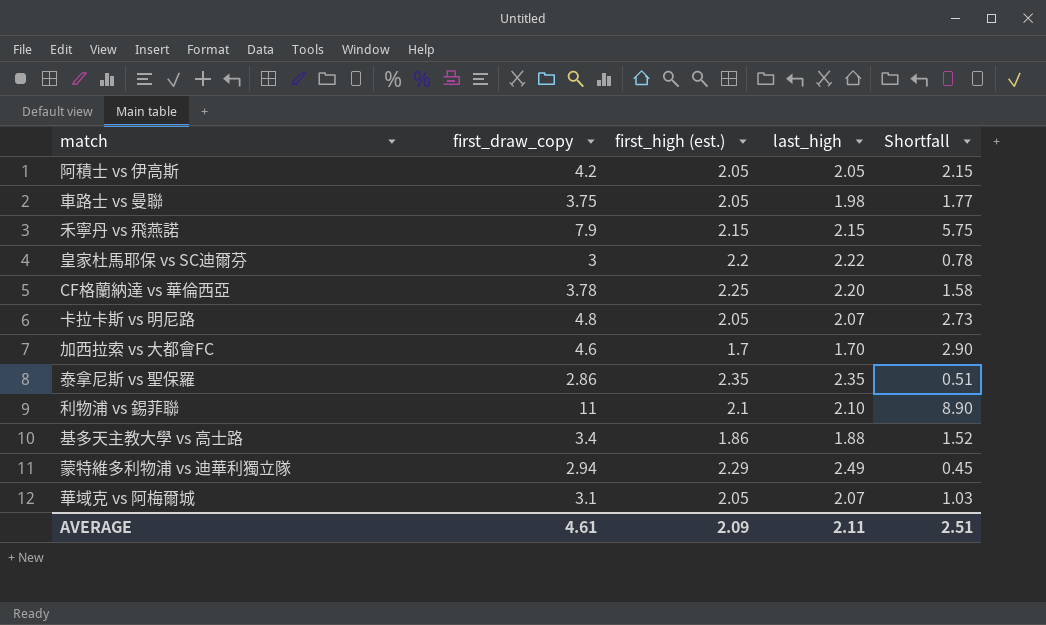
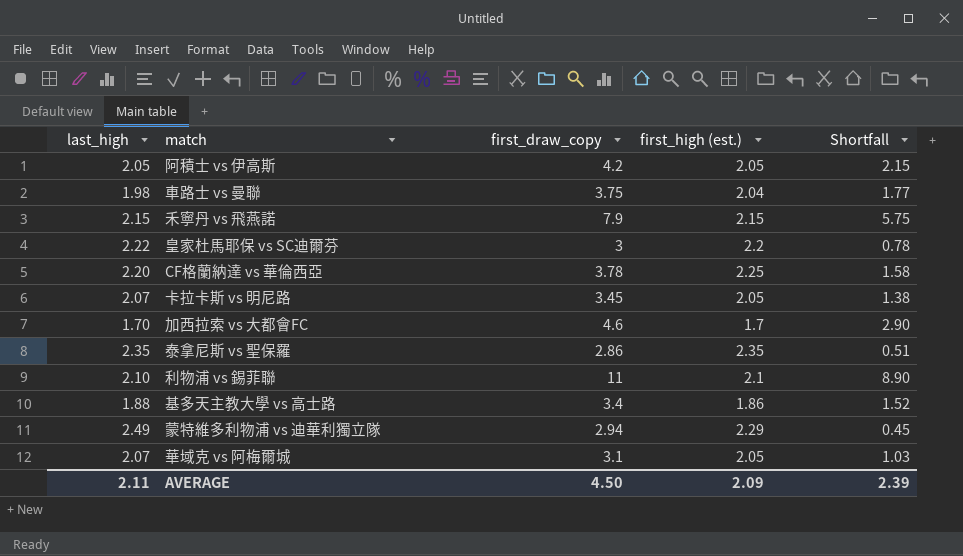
column last_high | position: 4 -> 1
車路士 vs 曼聯 | first_high (est.): 2.05 -> 2.04
卡拉卡斯 vs 明尼路 | first_draw_copy: 4.8 -> 3.45
卡拉卡斯 vs 明尼路 | Shortfall: 2.73 -> 1.38
AVERAGE | first_draw_copy: 4.61 -> 4.50
AVERAGE | Shortfall: 2.51 -> 2.39

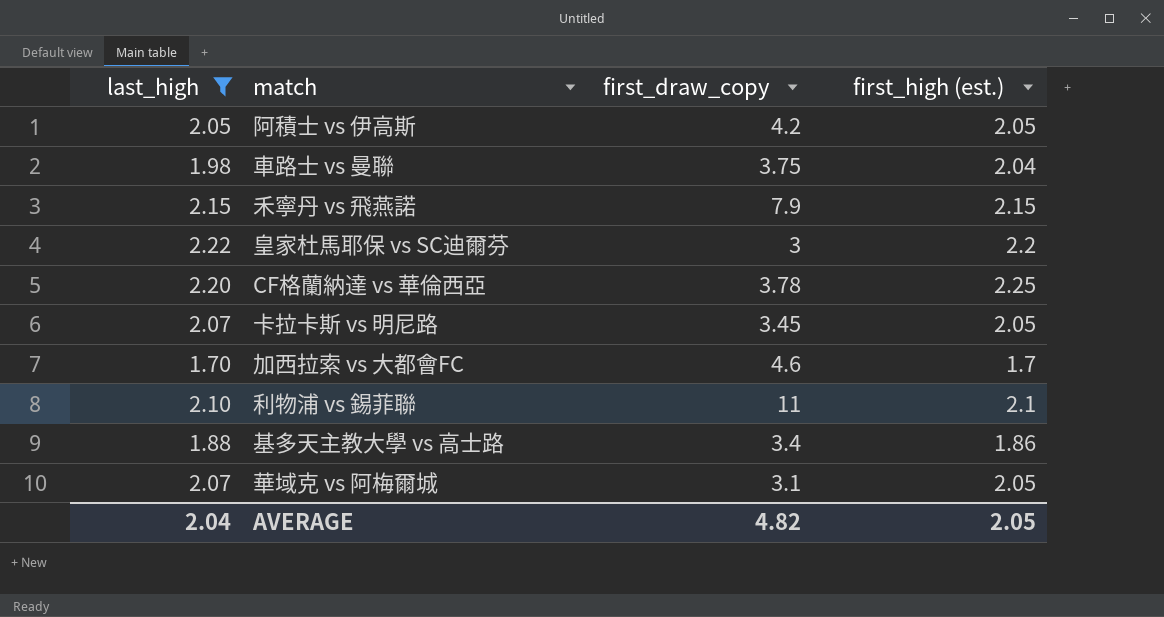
filter: none -> last_high <= 2.22
column Shortfall | formula: [first_draw_copy] - [last_high] -> none
AVERAGE | last_high: 2.11 -> 2.04
AVERAGE | first_draw_copy: 4.50 -> 4.82
AVERAGE | first_high (est.): 2.09 -> 2.05

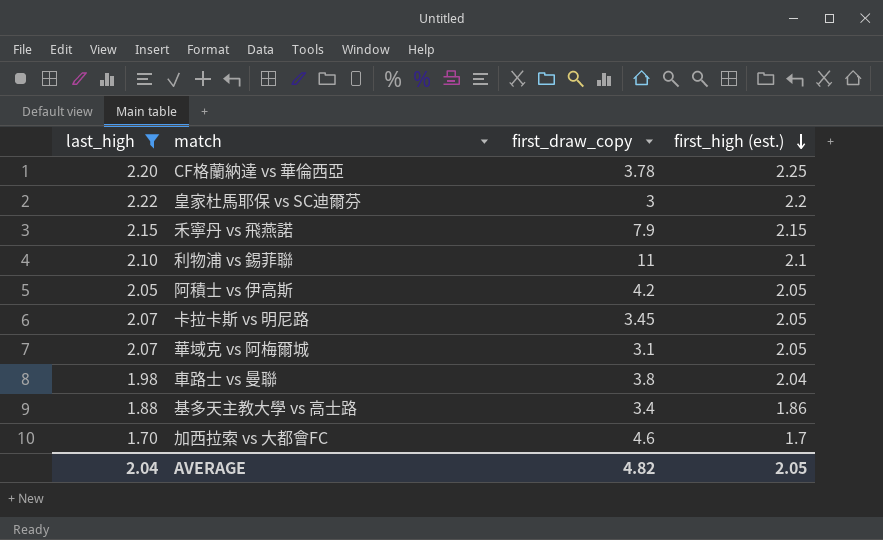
row order: none -> first_high (est.) descending
車路士 vs 曼聯 | first_draw_copy: 3.75 -> 3.8

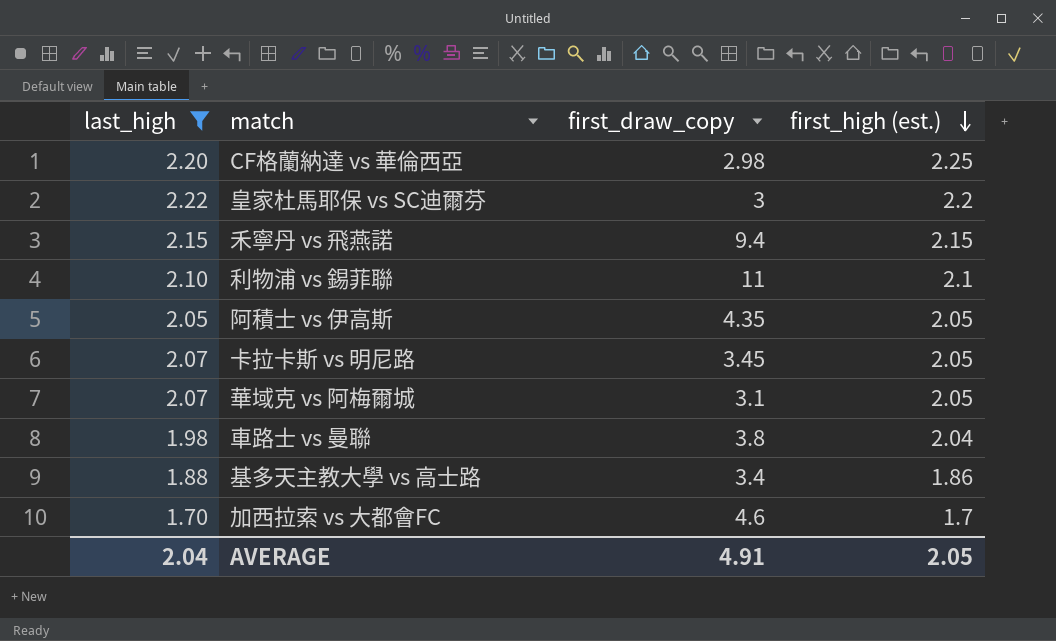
CF格蘭納達 vs 華倫西亞 | first_draw_copy: 3.78 -> 2.98
禾寧丹 vs 飛燕諾 | first_draw_copy: 7.9 -> 9.4
阿積士 vs 伊高斯 | first_draw_copy: 4.2 -> 4.35
AVERAGE | first_draw_copy: 4.82 -> 4.91

